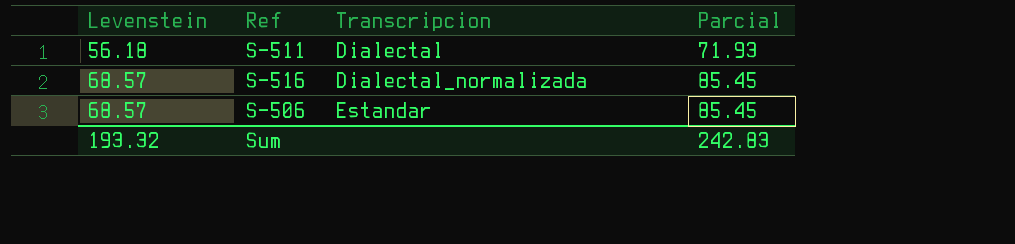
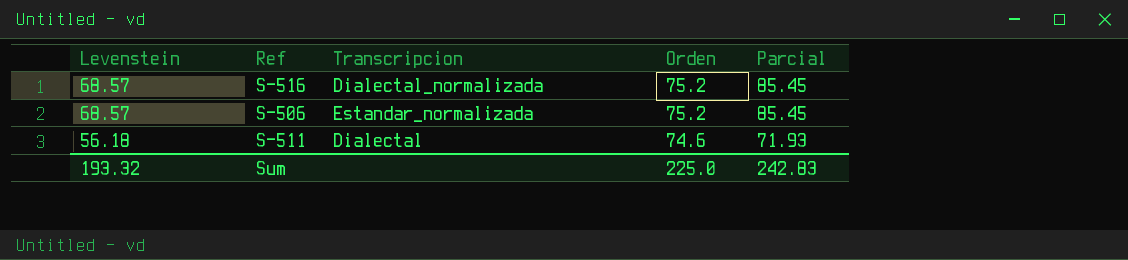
row order: Levenstein ascending -> Levenstein descending
column Orden | position: none -> 4
S-506 | Transcripcion: Estandar -> Estandar_normalizada

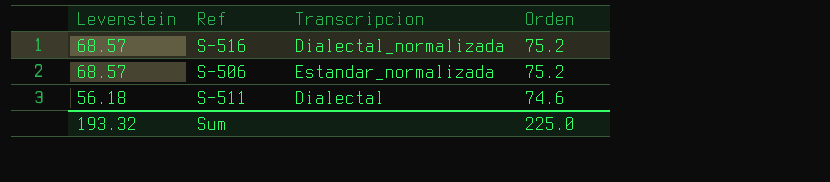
column Parcial | position: 5 -> none

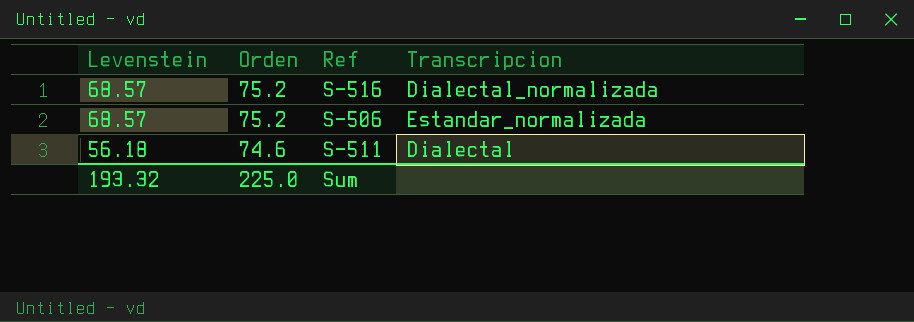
column Orden | position: 4 -> 2

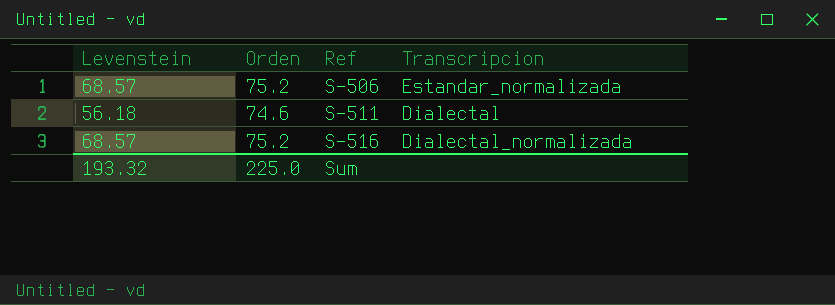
row order: Levenstein descending -> Ref ascending

